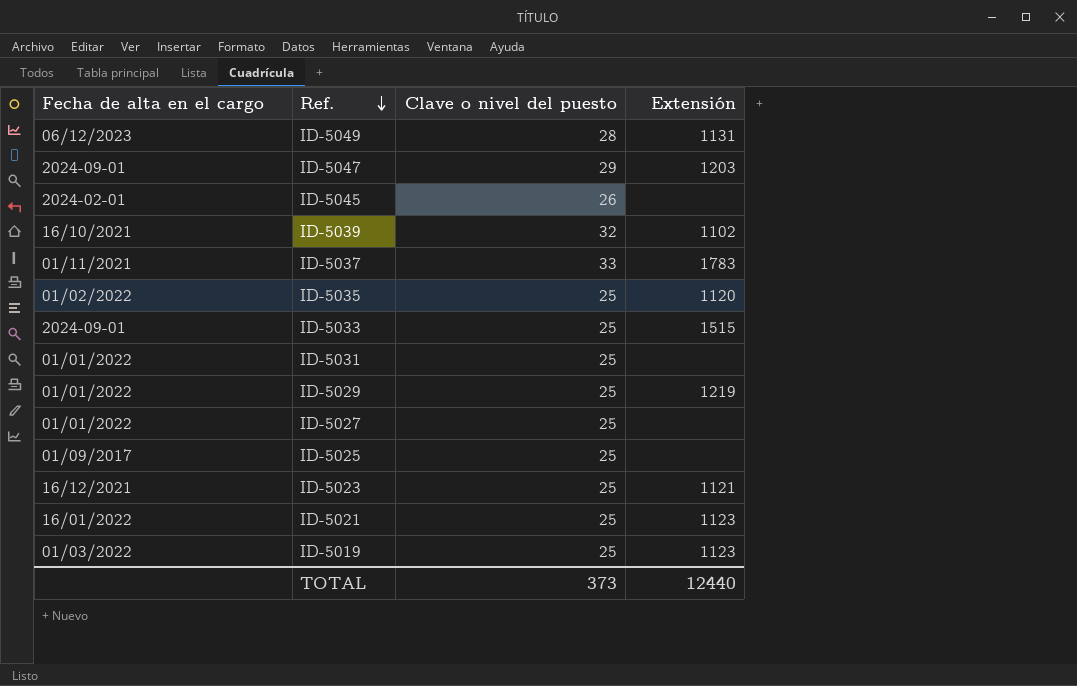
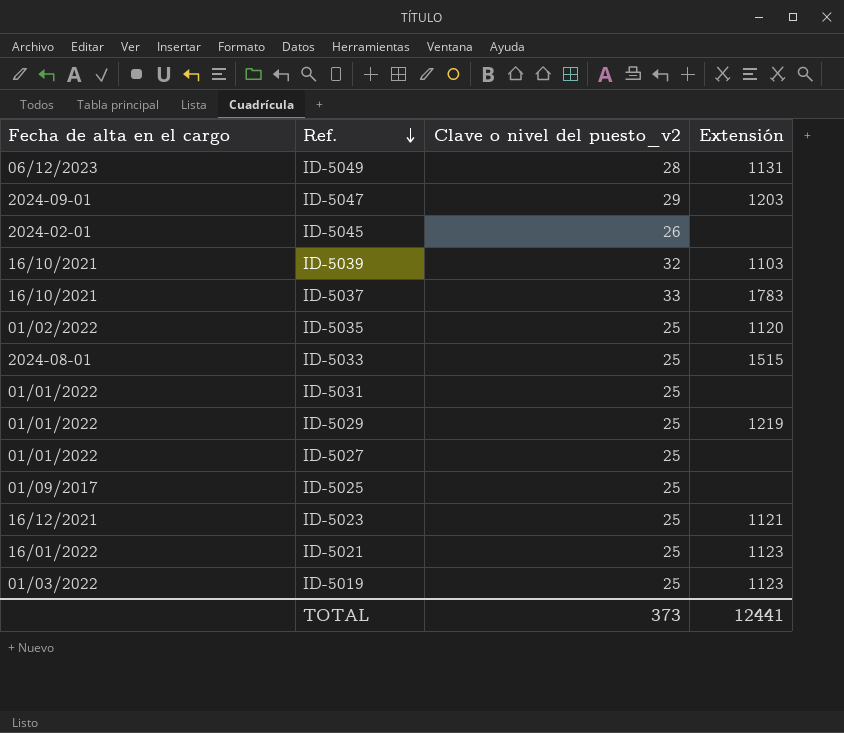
column name: Clave o nivel del puesto -> Clave o nivel del puesto_v2
ID-5039 | Extensión: 1102 -> 1103
ID-5037 | Fecha de alta en el cargo: 01/11/2021 -> 16/10/2021
ID-5033 | Fecha de alta en el cargo: 2024-09-01 -> 2024-08-01
TOTAL | Extensión: 12440 -> 12441

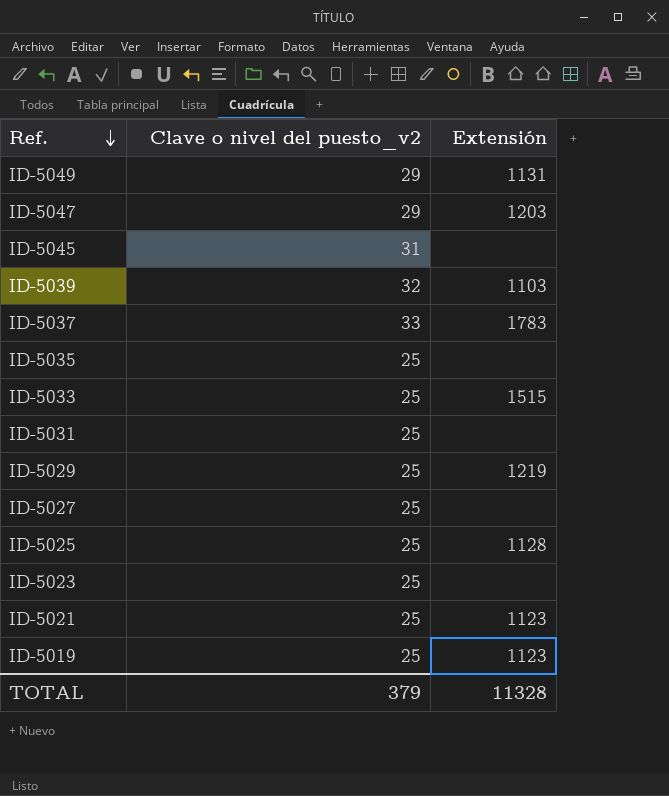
column Fecha de alta en el cargo | position: 1 -> none
ID-5049 | Clave o nivel del puesto_v2: 28 -> 29
ID-5045 | Clave o nivel del puesto_v2: 26 -> 31
ID-5035 | Extensión: 1120 -> none
ID-5025 | Extensión: none -> 1128
ID-5023 | Extensión: 1121 -> none
TOTAL | Clave o nivel del puesto_v2: 373 -> 379
TOTAL | Extensión: 12441 -> 11328

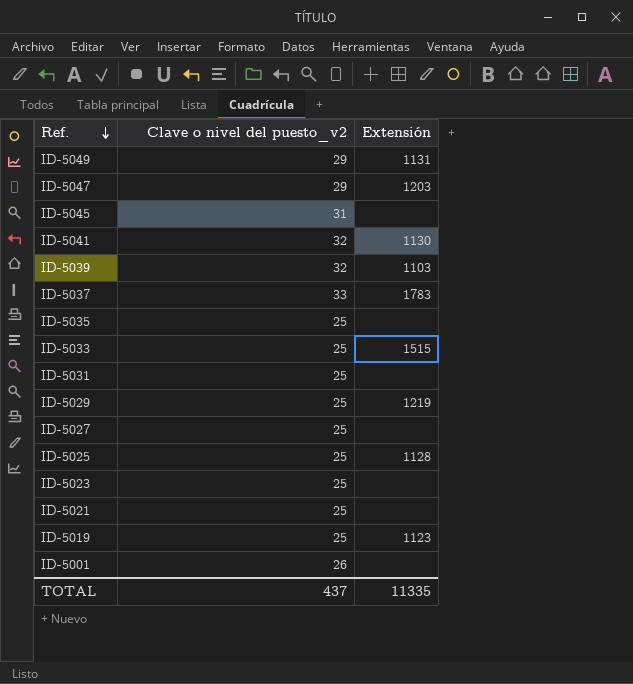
row ID-5041: none -> 32 | 1130
ID-5021 | Extensión: 1123 -> none
row ID-5001: none -> 26 | none
TOTAL | Clave o nivel del puesto_v2: 379 -> 437
TOTAL | Extensión: 11328 -> 11335

